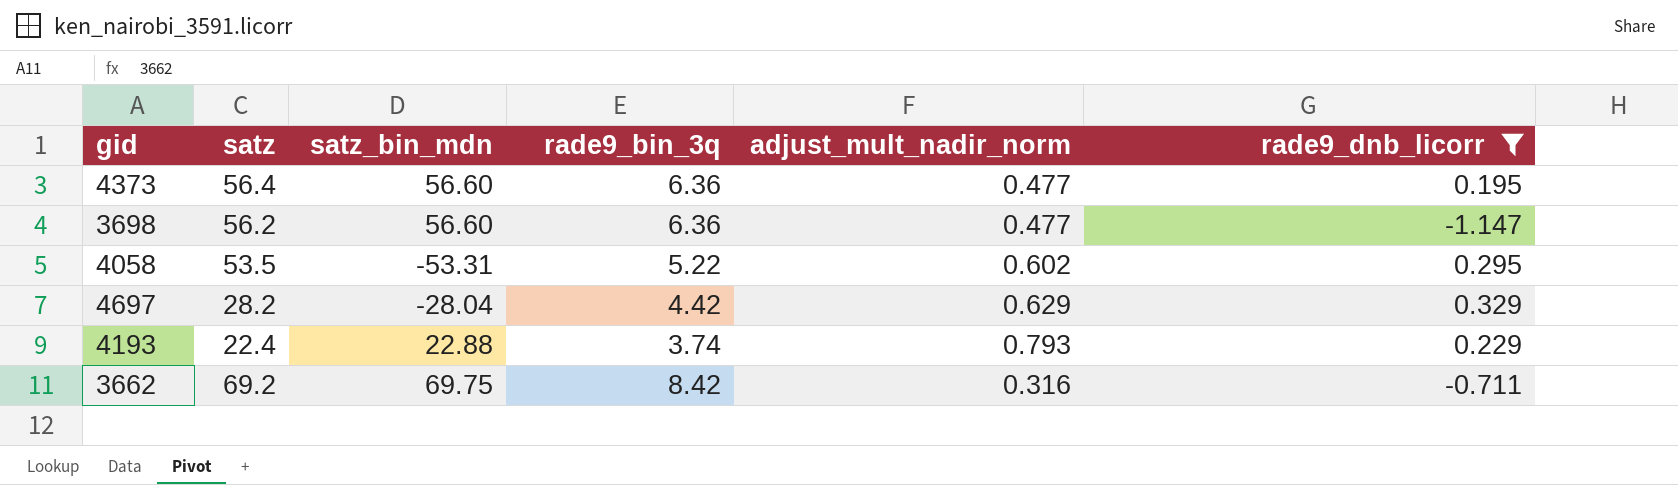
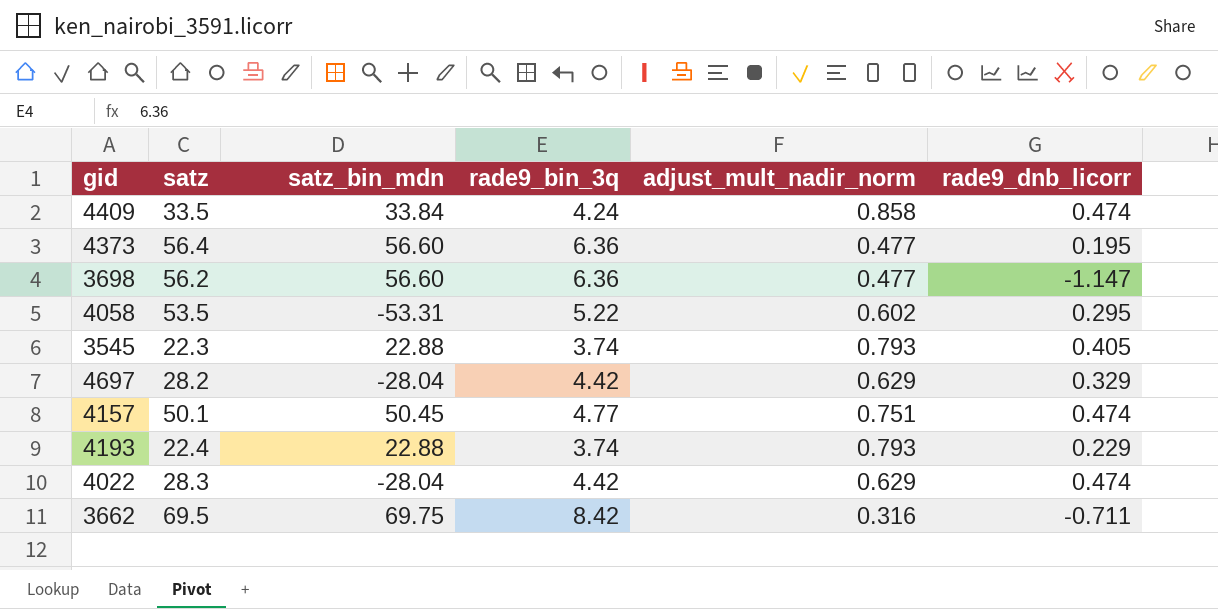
filter: rade9_dnb_licorr <= 0.329 -> none
3662 | satz: 69.2 -> 69.5

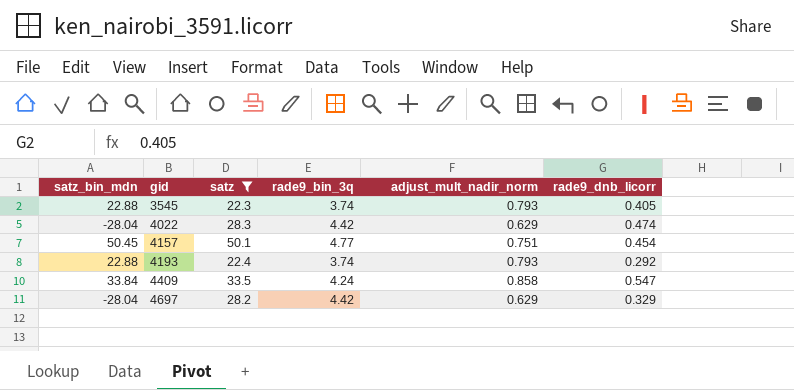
filter: none -> satz <= 50.1
row order: none -> gid ascending
column satz_bin_mdn | position: 3 -> 1
4157 | rade9_dnb_licorr: 0.474 -> 0.454
4193 | rade9_dnb_licorr: 0.229 -> 0.292
4409 | rade9_dnb_licorr: 0.474 -> 0.547

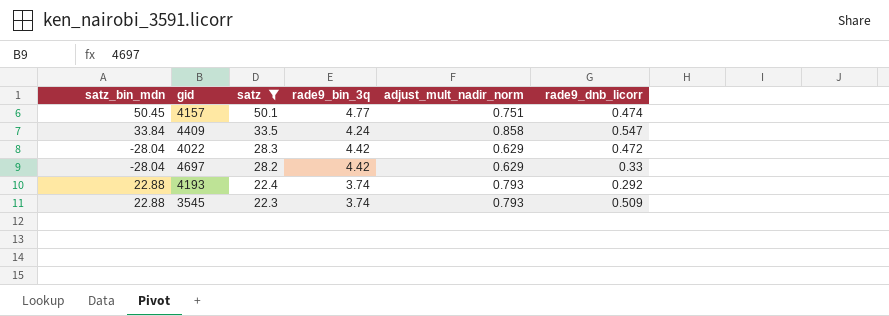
row order: gid ascending -> satz descending
4157 | rade9_dnb_licorr: 0.454 -> 0.474
4022 | rade9_dnb_licorr: 0.474 -> 0.472
4697 | rade9_dnb_licorr: 0.329 -> 0.33
3545 | rade9_dnb_licorr: 0.405 -> 0.509

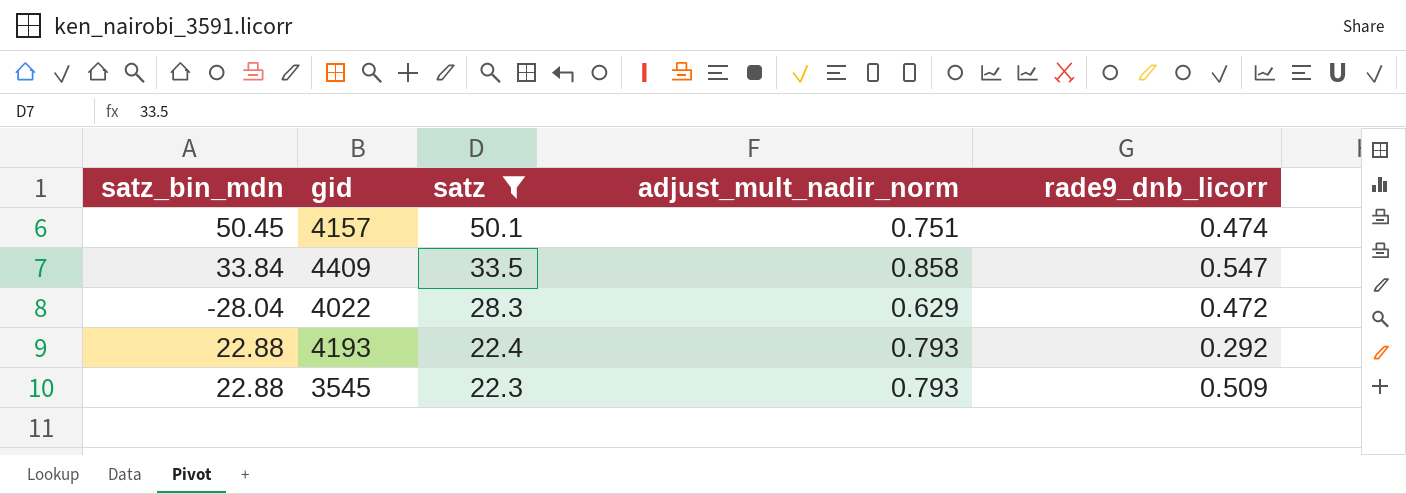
column rade9_bin_3q | position: 4 -> none
row 4697: -28.04 | 28.2 | 4.42 | 0.629 | 0.33 -> none

